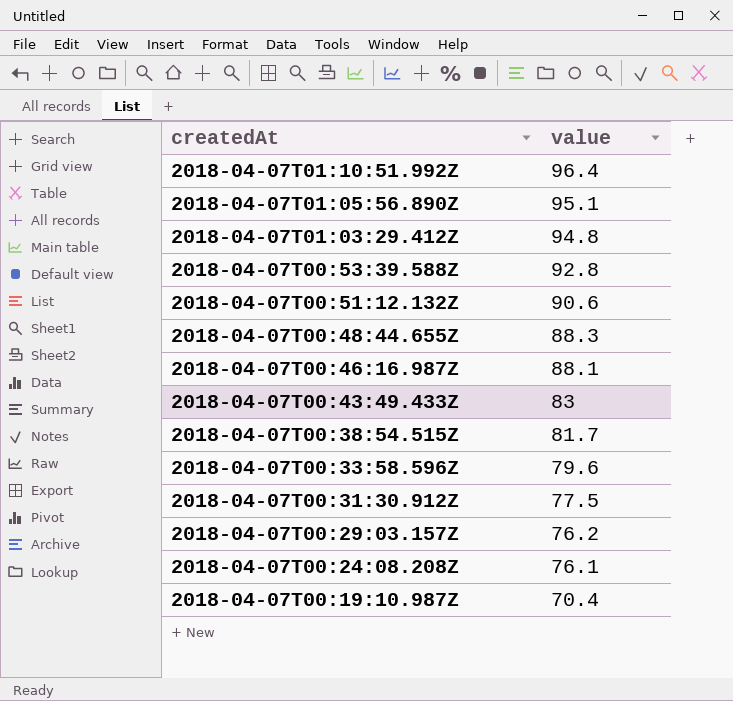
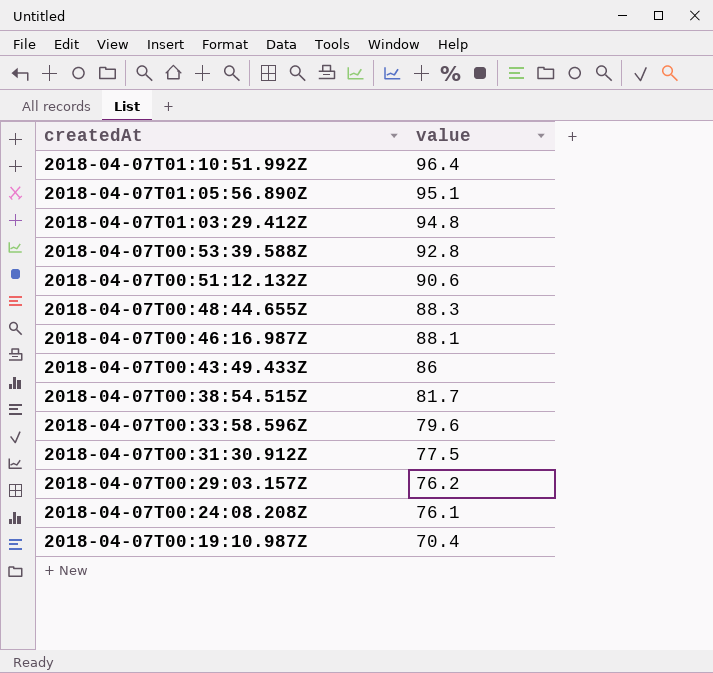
2018-04-07T00:43:49.433Z | value: 83 -> 86

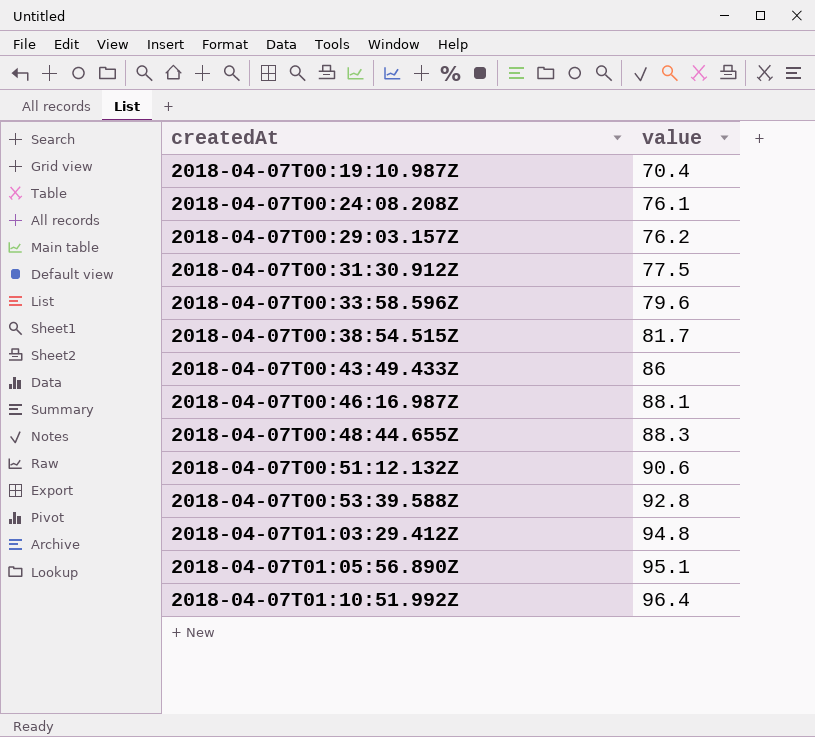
row order: createdAt descending -> createdAt ascending

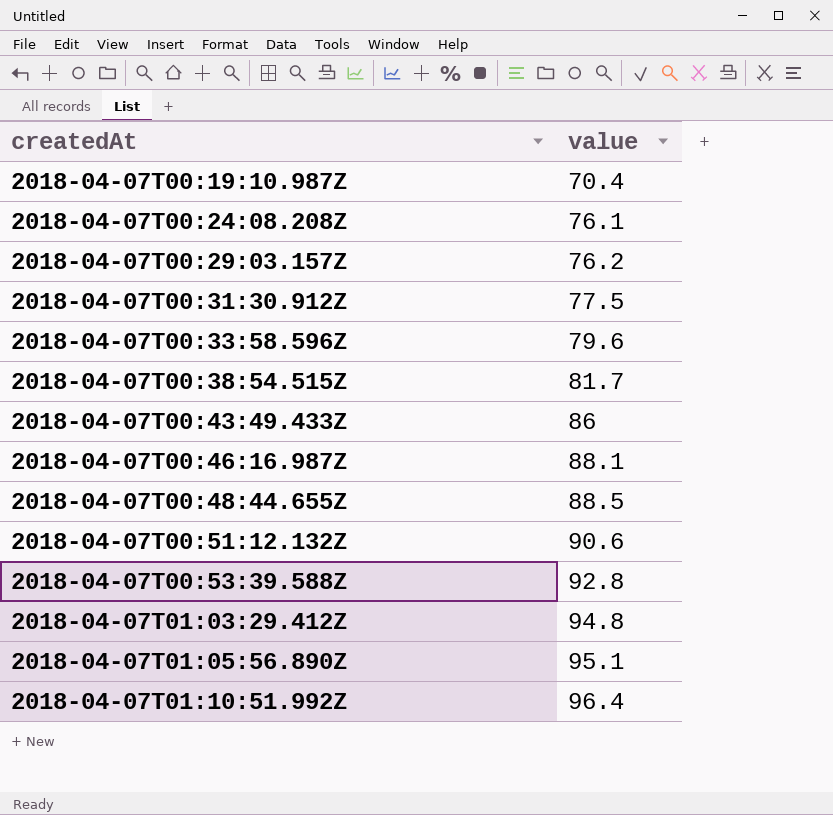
2018-04-07T00:48:44.655Z | value: 88.3 -> 88.5

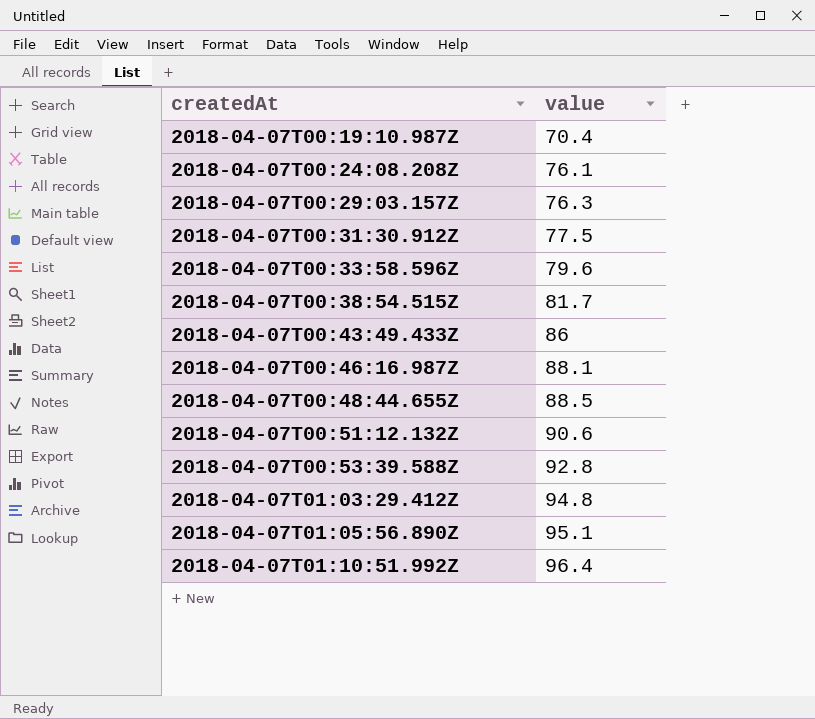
2018-04-07T00:29:03.157Z | value: 76.2 -> 76.3

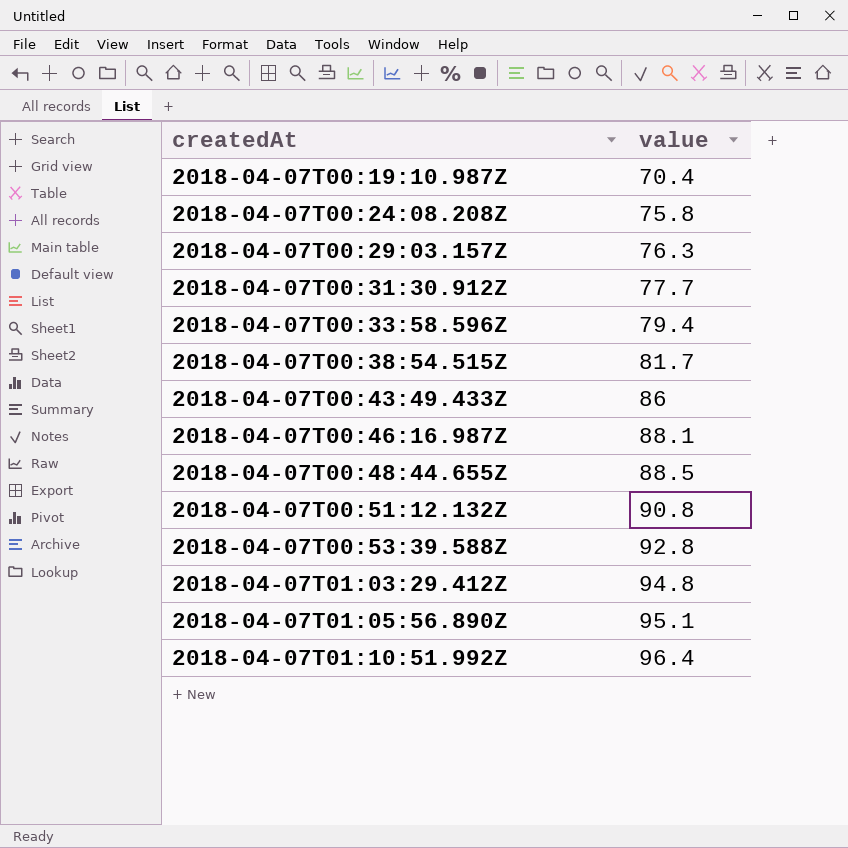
2018-04-07T00:24:08.208Z | value: 76.1 -> 75.8
2018-04-07T00:31:30.912Z | value: 77.5 -> 77.7
2018-04-07T00:33:58.596Z | value: 79.6 -> 79.4
2018-04-07T00:51:12.132Z | value: 90.6 -> 90.8

